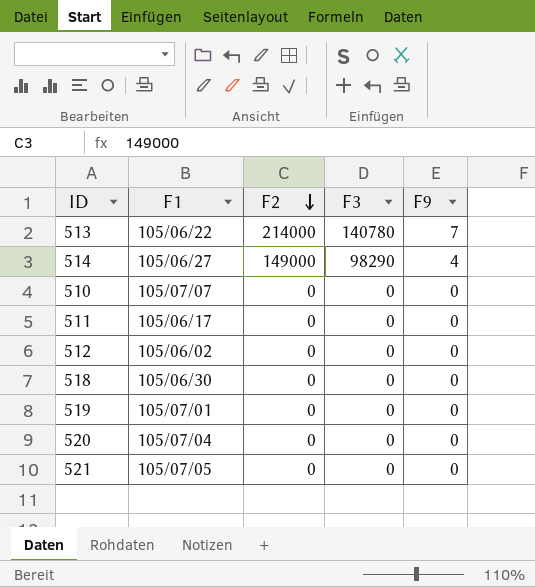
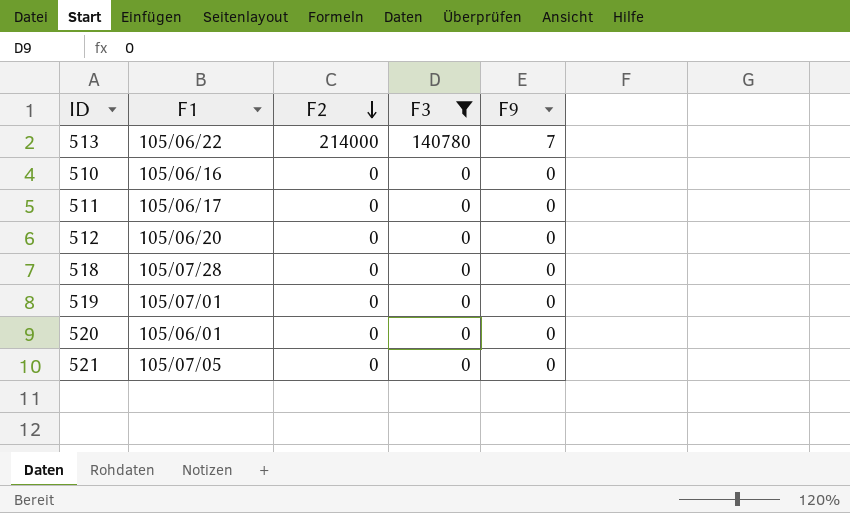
filter: none -> F3 != 98290
510 | F1: 105/07/07 -> 105/06/16
512 | F1: 105/06/02 -> 105/06/20
518 | F1: 105/06/30 -> 105/07/28
520 | F1: 105/07/04 -> 105/06/01

